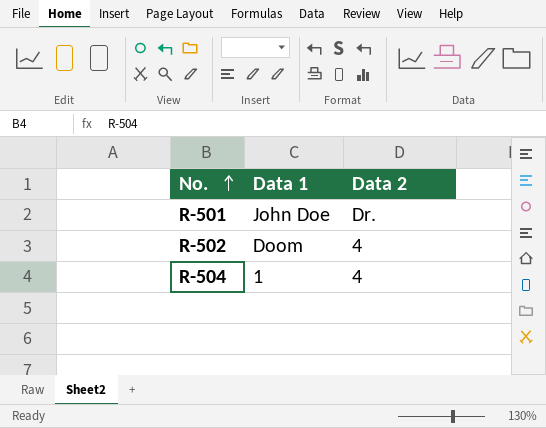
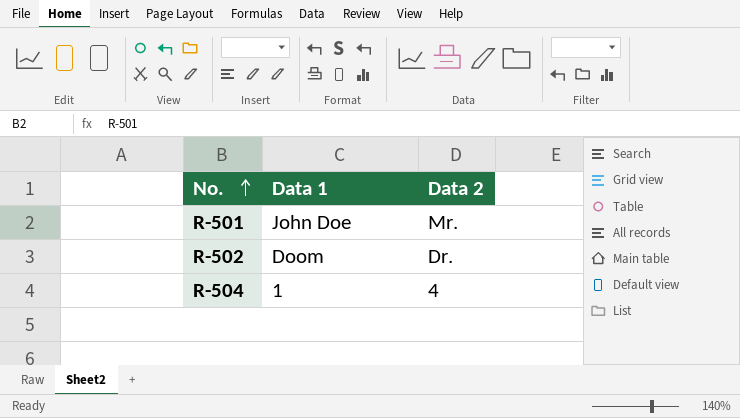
R-501 | Data 2: Dr. -> Mr.
R-502 | Data 2: 4 -> Dr.

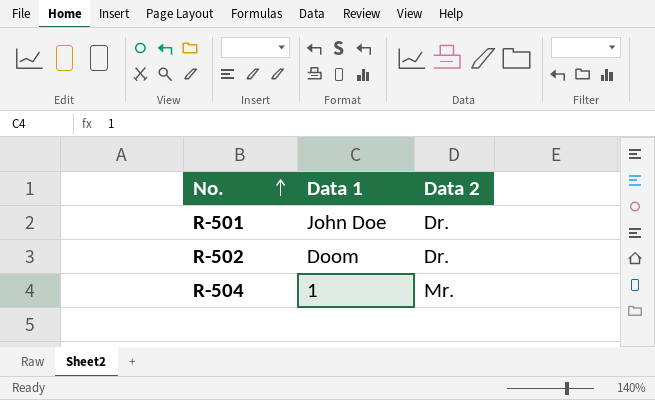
R-501 | Data 2: Mr. -> Dr.
R-504 | Data 2: 4 -> Mr.

